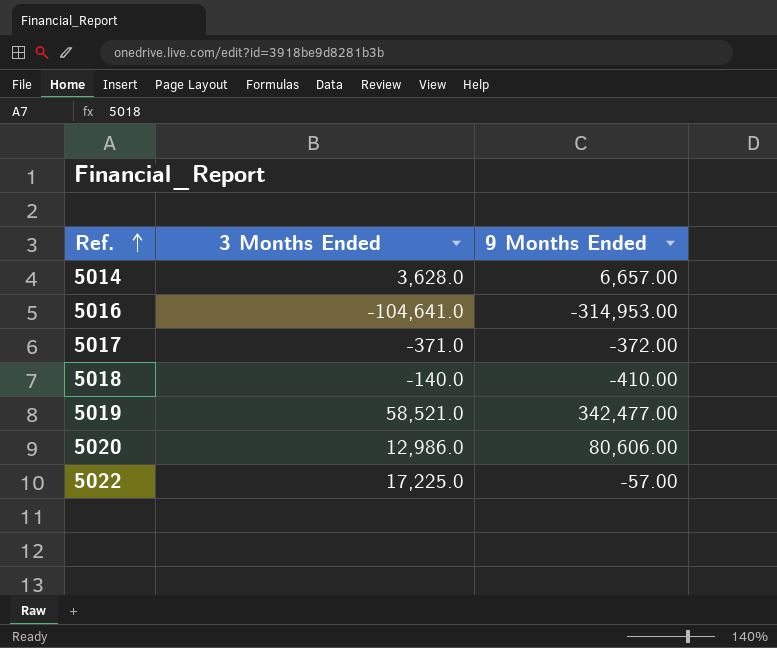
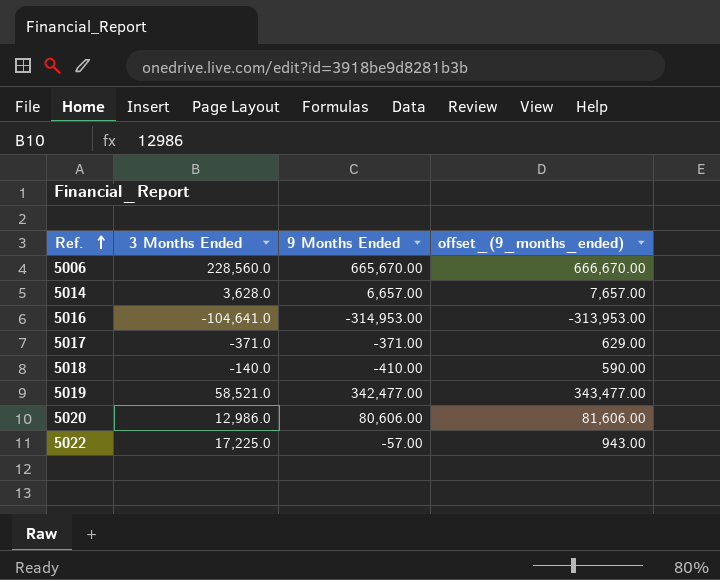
column offset_(9_months_ended) | formula: none -> [9 Months Ended] + 1000
row 5006: none -> 228,560.0 | 665,670.00 | 666,670.00
5017 | 9 Months Ended: -372.00 -> -371.00

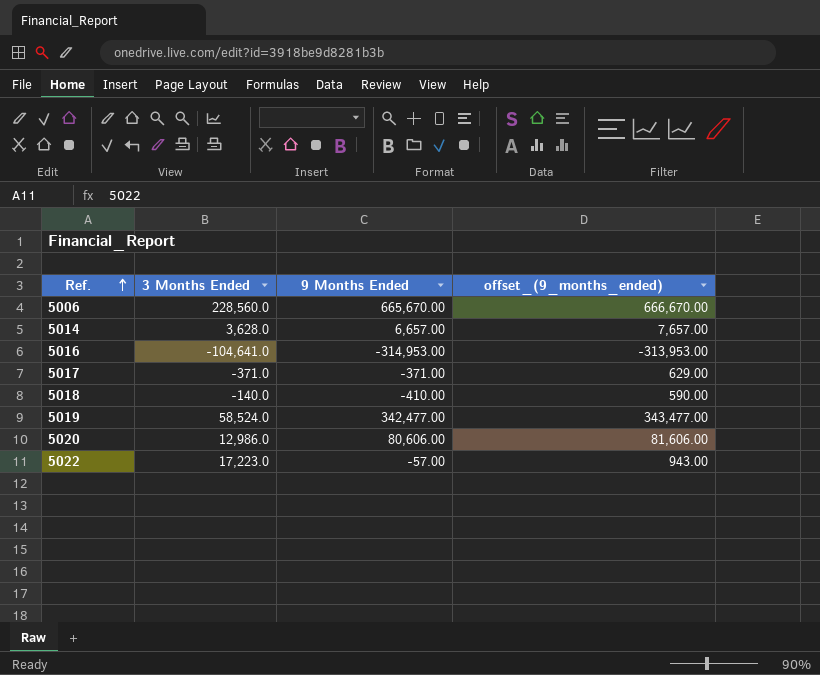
5019 | 3 Months Ended: 58,521.0 -> 58,524.0
5022 | 3 Months Ended: 17,225.0 -> 17,223.0

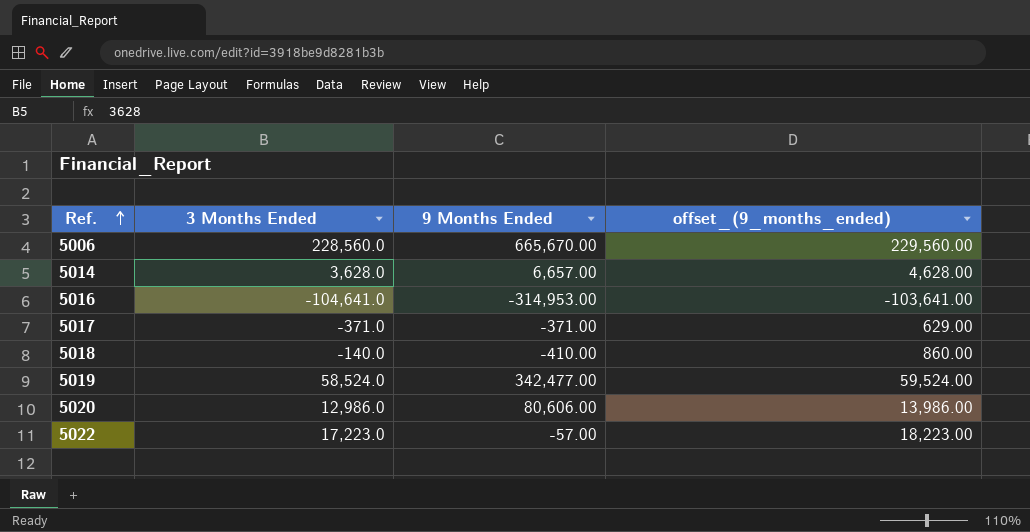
column offset_(9_months_ended) | formula: [9 Months Ended] + 1000 -> [3 Months Ended] + 1000

